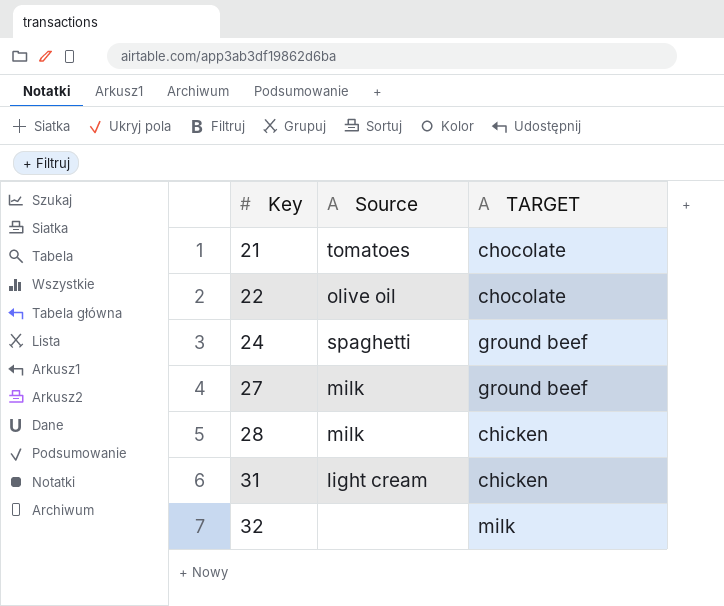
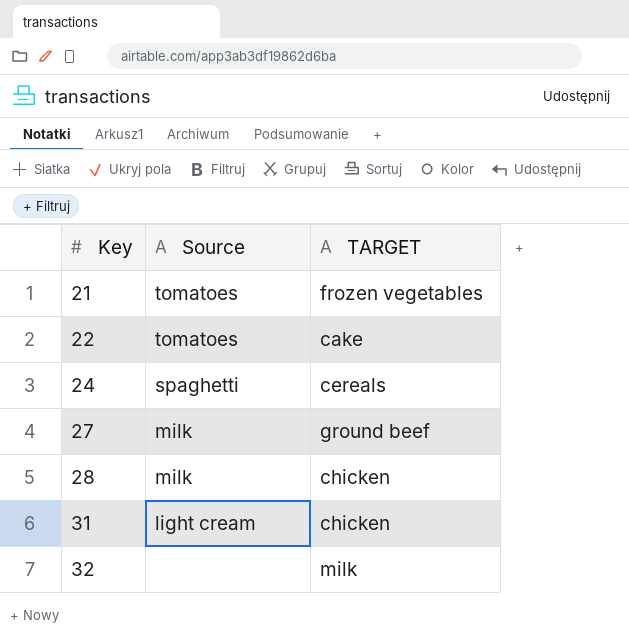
21 | TARGET: chocolate -> frozen vegetables
22 | Source: olive oil -> tomatoes
22 | TARGET: chocolate -> cake
24 | TARGET: ground beef -> cereals

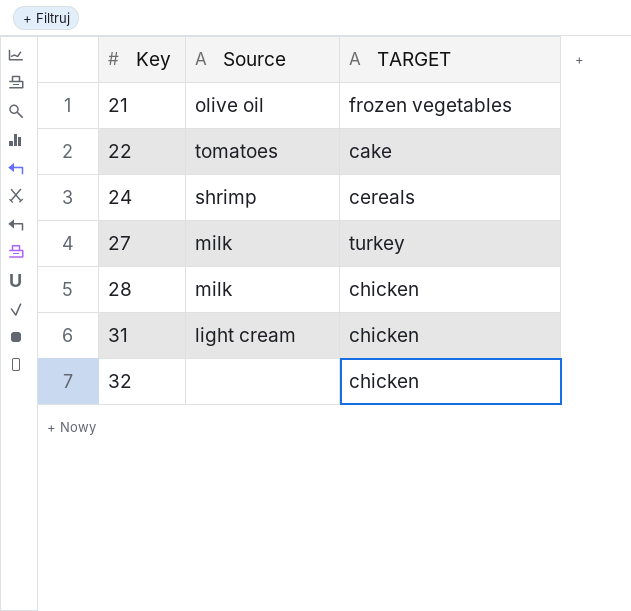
21 | Source: tomatoes -> olive oil
24 | Source: spaghetti -> shrimp
27 | TARGET: ground beef -> turkey
32 | TARGET: milk -> chicken

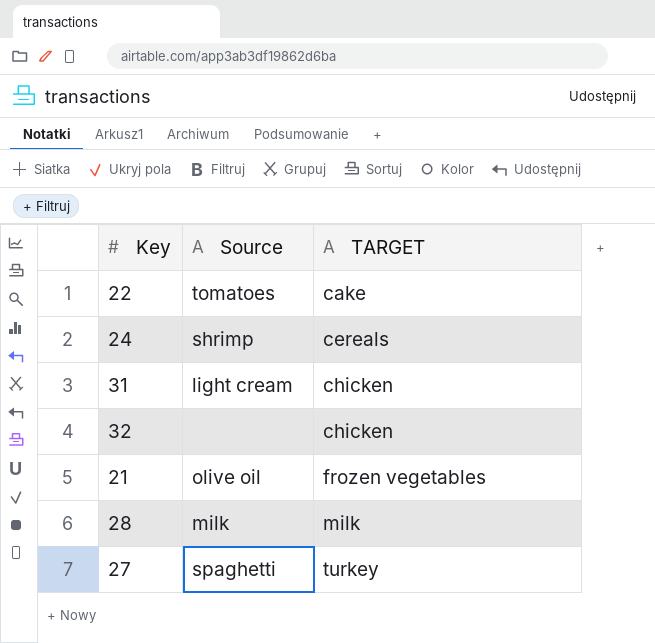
row order: Key ascending -> TARGET ascending
28 | TARGET: chicken -> milk
27 | Source: milk -> spaghetti

